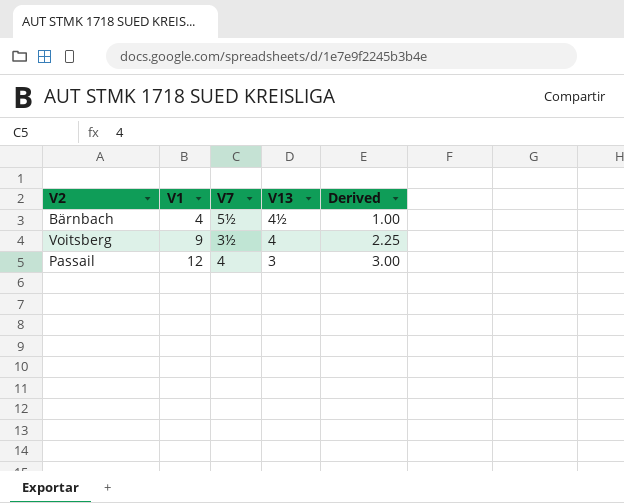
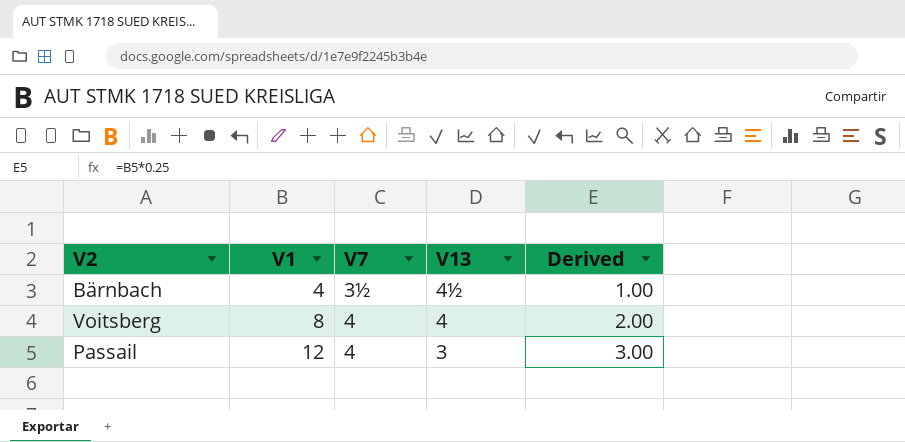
Bärnbach | V7: 5½ -> 3½
Voitsberg | V1: 9 -> 8
Voitsberg | V7: 3½ -> 4
Voitsberg | Derived: 2.25 -> 2.00

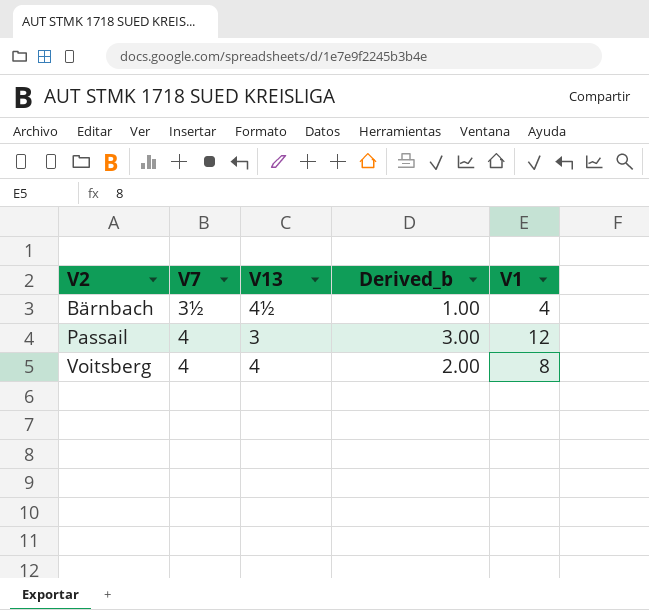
row order: V1 ascending -> V2 ascending
column name: Derived -> Derived_b
column V1 | position: 2 -> 5

